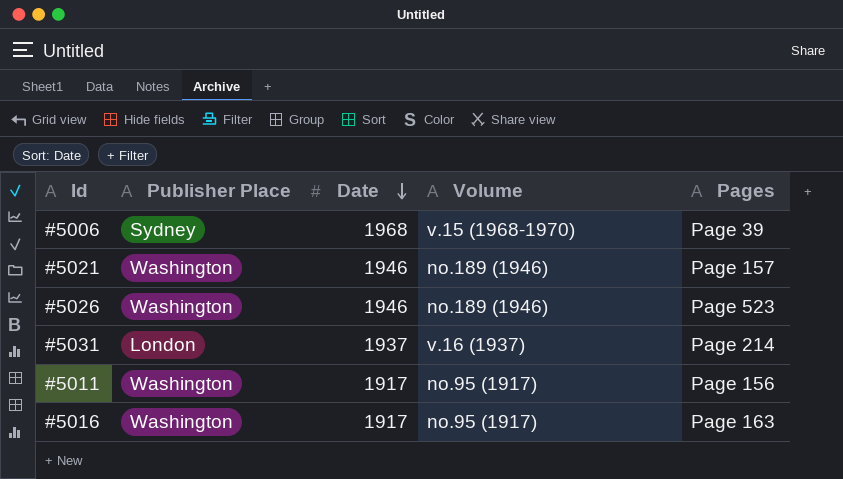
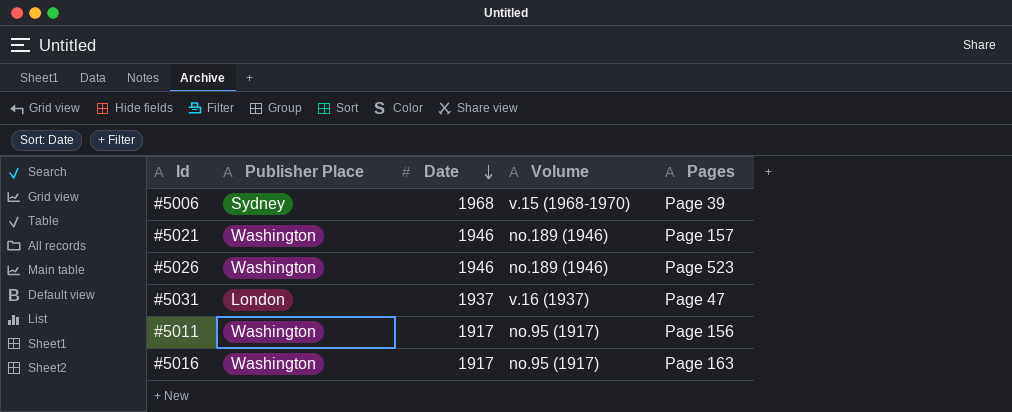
#5031 | Pages: Page 214 -> Page 47

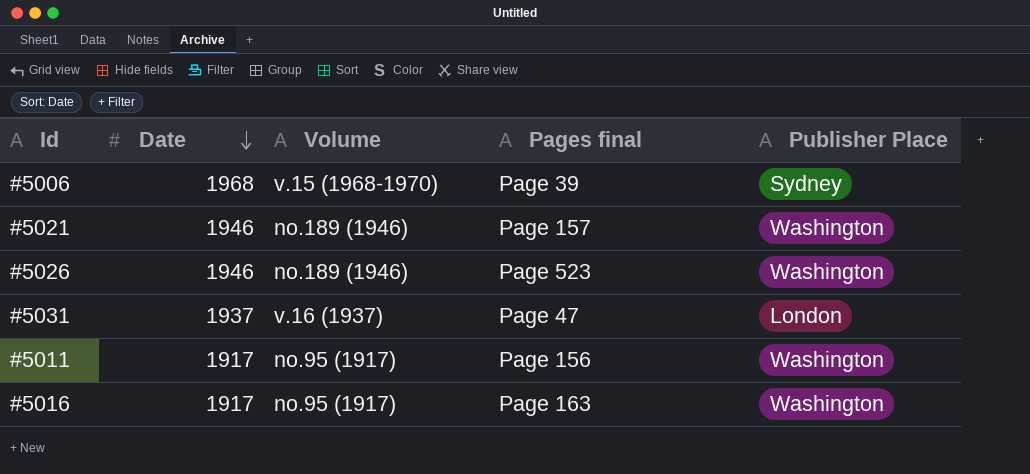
column name: Pages -> Pages final
column Publisher Place | position: 2 -> 5

